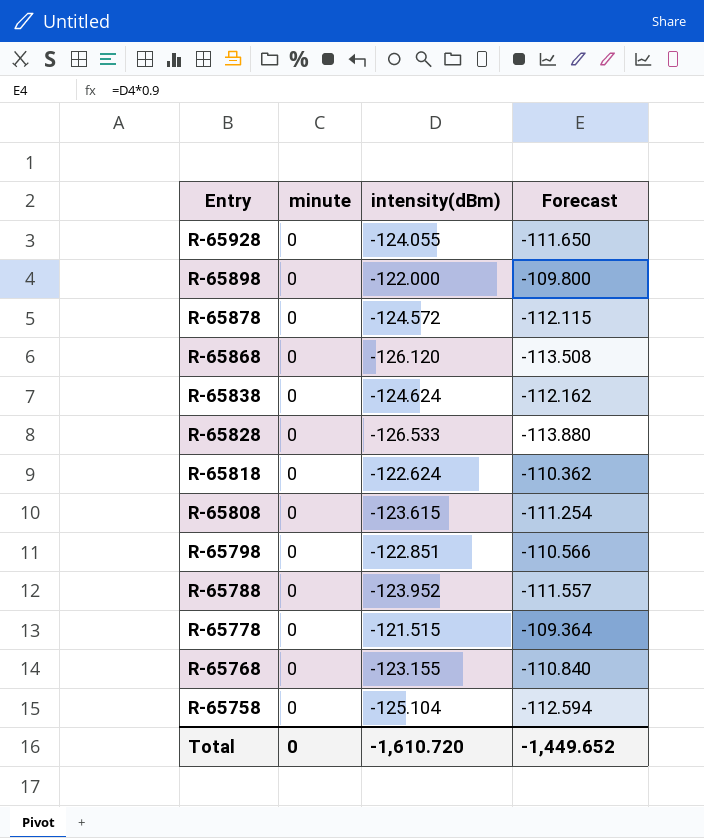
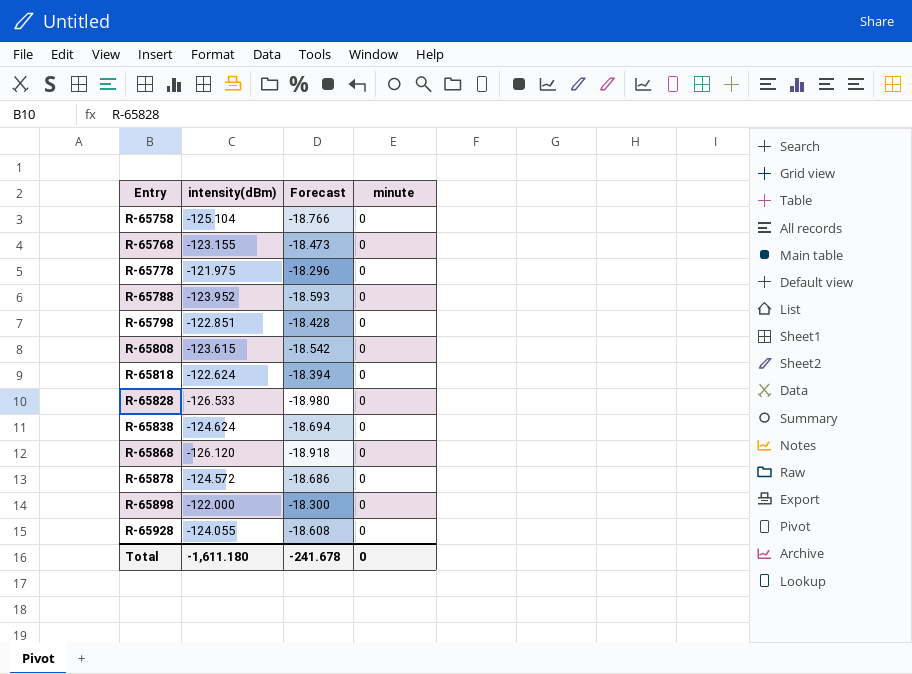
row order: Entry descending -> Entry ascending
column Forecast | formula: [intensity(dBm)] * 0.9 -> [intensity(dBm)] * 0.15
column minute | position: 2 -> 4
R-65778 | intensity(dBm): -121.515 -> -121.975
Total | intensity(dBm): -1,610.720 -> -1,611.180
Total | Forecast: -1,449.652 -> -241.678

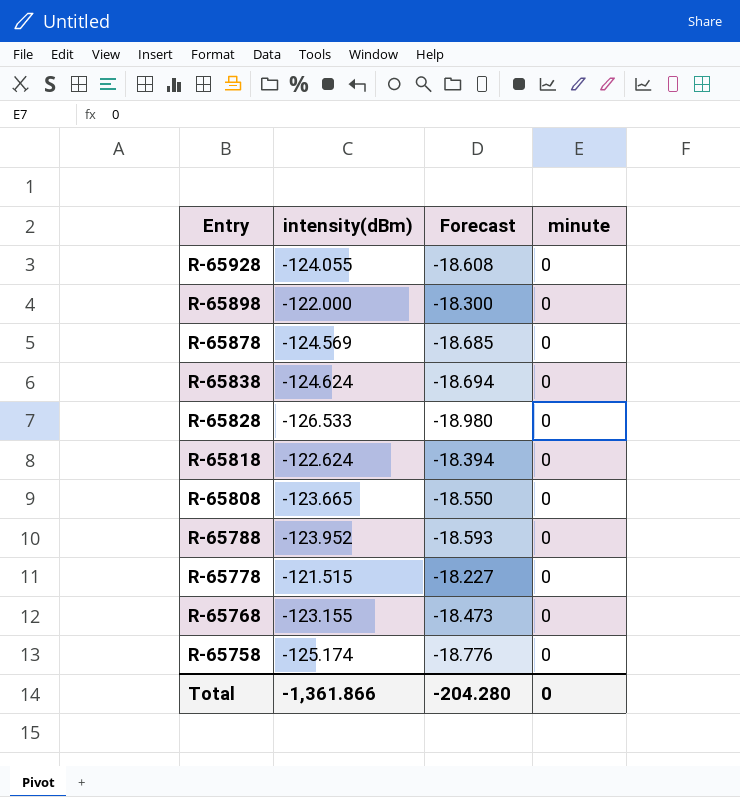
row order: Entry ascending -> Entry descending
row R-65798: -122.851 | -18.428 | 0 -> none
row R-65868: -126.120 | -18.918 | 0 -> none
R-65878 | intensity(dBm): -124.572 -> -124.569
R-65878 | Forecast: -18.686 -> -18.685
R-65808 | intensity(dBm): -123.615 -> -123.665
R-65808 | Forecast: -18.542 -> -18.550
R-65778 | intensity(dBm): -121.975 -> -121.515
R-65778 | Forecast: -18.296 -> -18.227
R-65758 | intensity(dBm): -125.104 -> -125.174
R-65758 | Forecast: -18.766 -> -18.776
Total | intensity(dBm): -1,611.180 -> -1,361.866
Total | Forecast: -241.678 -> -204.280

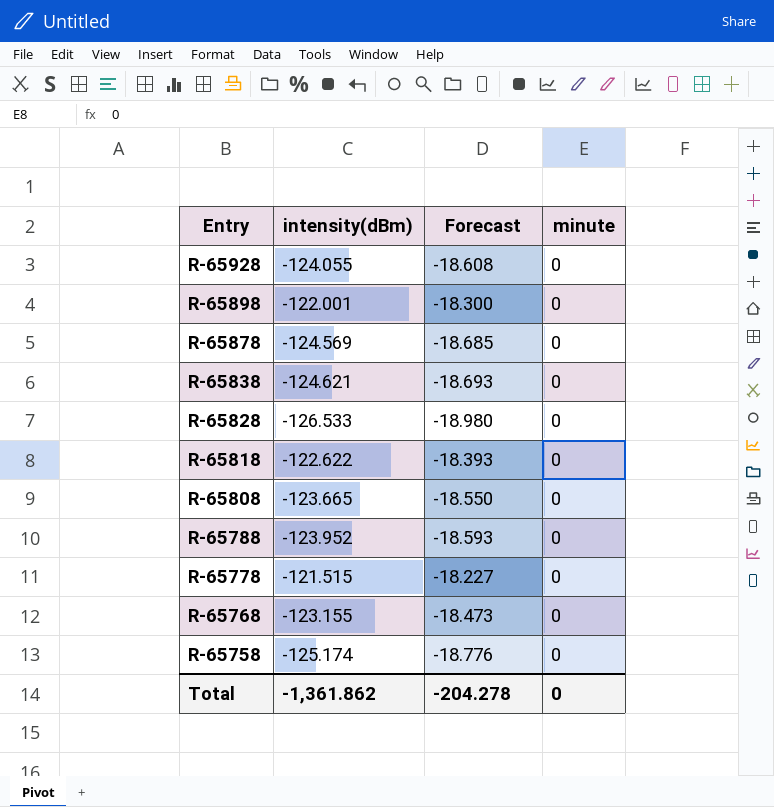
R-65898 | intensity(dBm): -122.000 -> -122.001
R-65838 | intensity(dBm): -124.624 -> -124.621
R-65838 | Forecast: -18.694 -> -18.693
R-65818 | intensity(dBm): -122.624 -> -122.622
R-65818 | Forecast: -18.394 -> -18.393
Total | intensity(dBm): -1,361.866 -> -1,361.862
Total | Forecast: -204.280 -> -204.278

